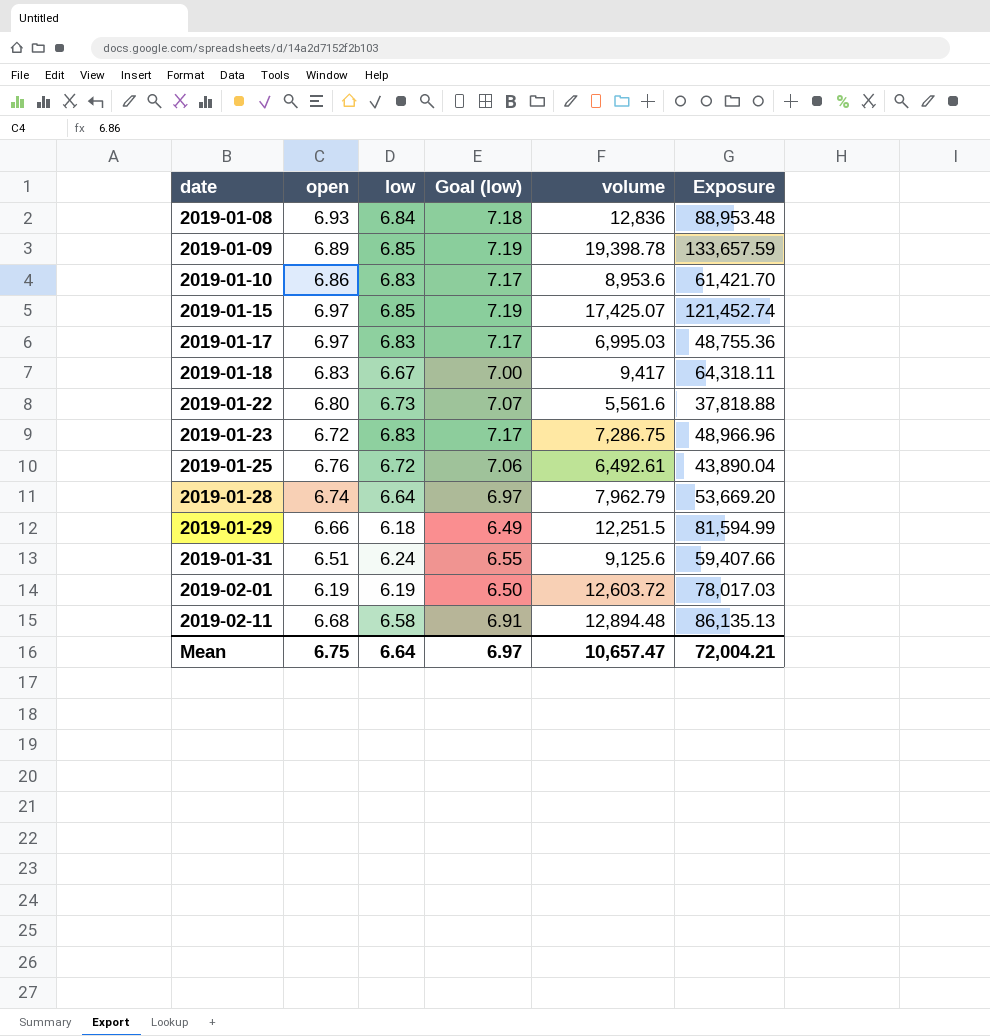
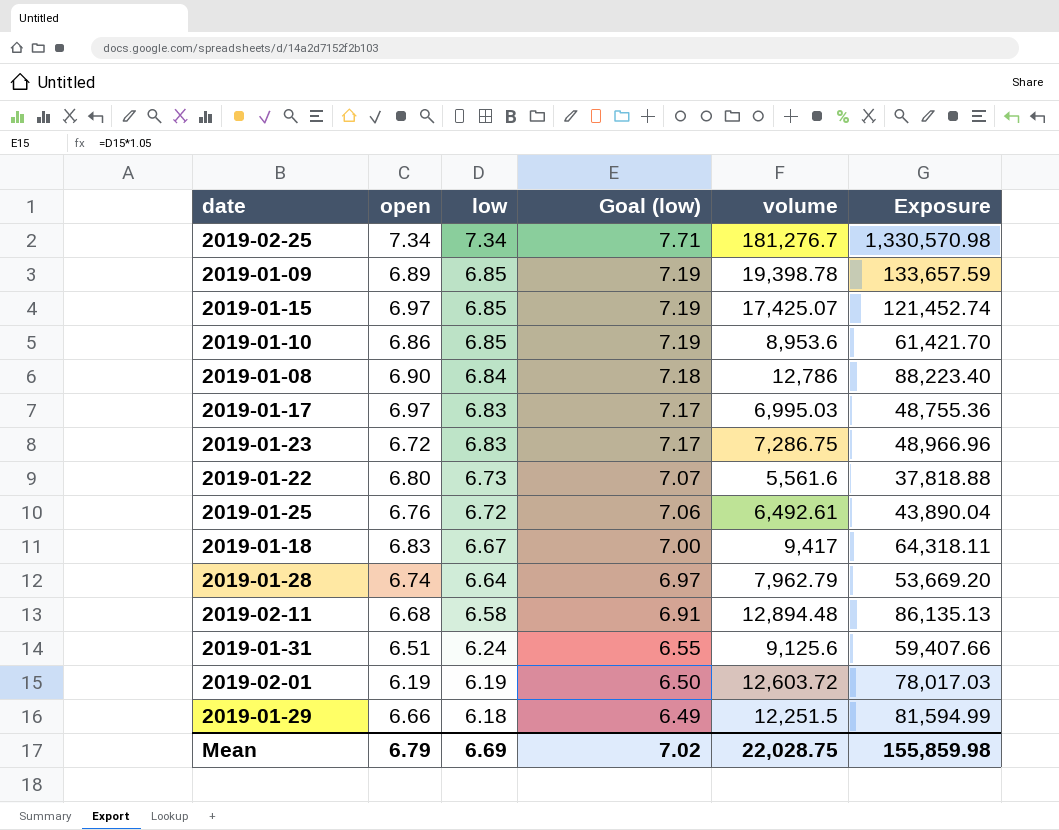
row order: date ascending -> low descending
row 2019-02-25: none -> 7.34 | 7.34 | 7.71 | 181,276.7 | 1,330,570.98
2019-01-10 | low: 6.83 -> 6.85
2019-01-10 | Goal (low): 7.17 -> 7.19
2019-01-08 | open: 6.93 -> 6.90
2019-01-08 | volume: 12,836 -> 12,786
2019-01-08 | Exposure: 88,953.48 -> 88,223.40
Mean | open: 6.75 -> 6.79
Mean | low: 6.64 -> 6.69
Mean | Goal (low): 6.97 -> 7.02
Mean | volume: 10,657.47 -> 22,028.75
Mean | Exposure: 72,004.21 -> 155,859.98

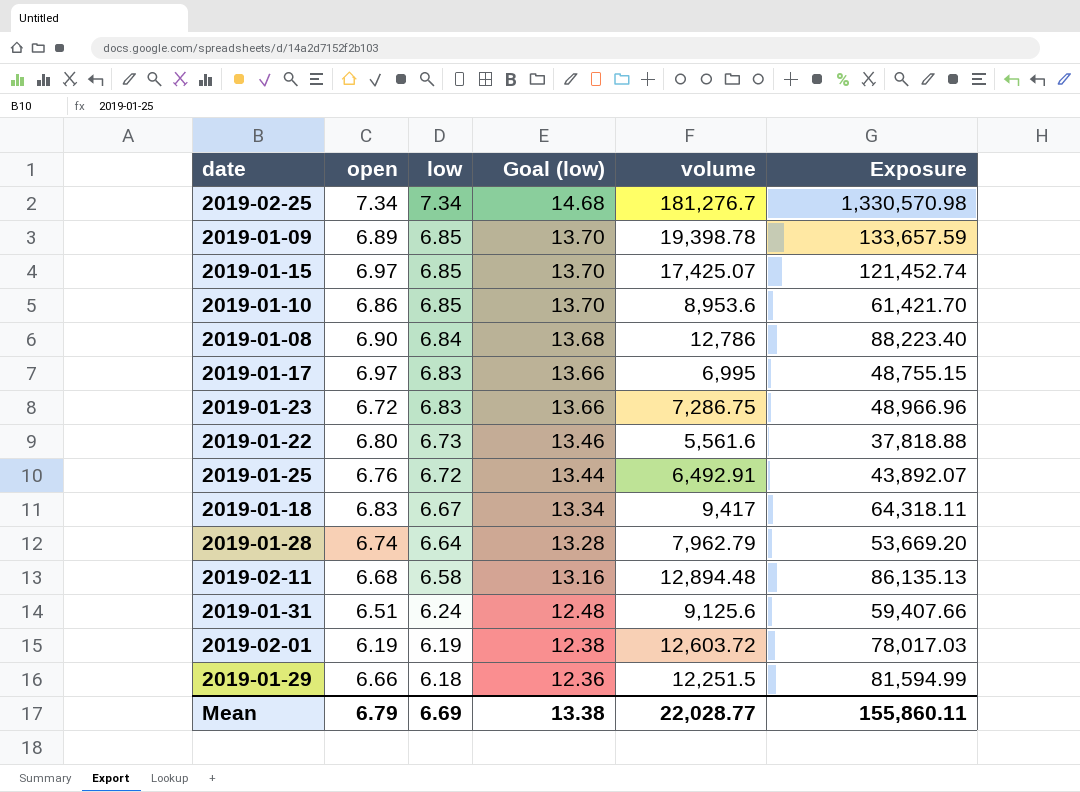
column Goal (low) | formula: [low] * 1.05 -> [low] * 2
2019-01-17 | volume: 6,995.03 -> 6,995
2019-01-17 | Exposure: 48,755.36 -> 48,755.15
2019-01-25 | volume: 6,492.61 -> 6,492.91
2019-01-25 | Exposure: 43,890.04 -> 43,892.07
Mean | Goal (low): 7.02 -> 13.38
Mean | volume: 22,028.75 -> 22,028.77
Mean | Exposure: 155,859.98 -> 155,860.11

